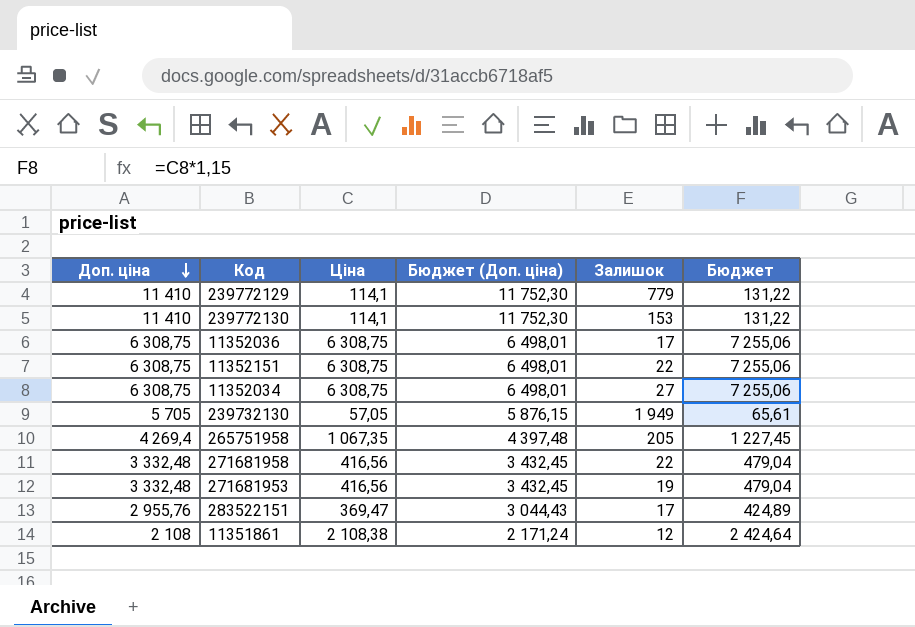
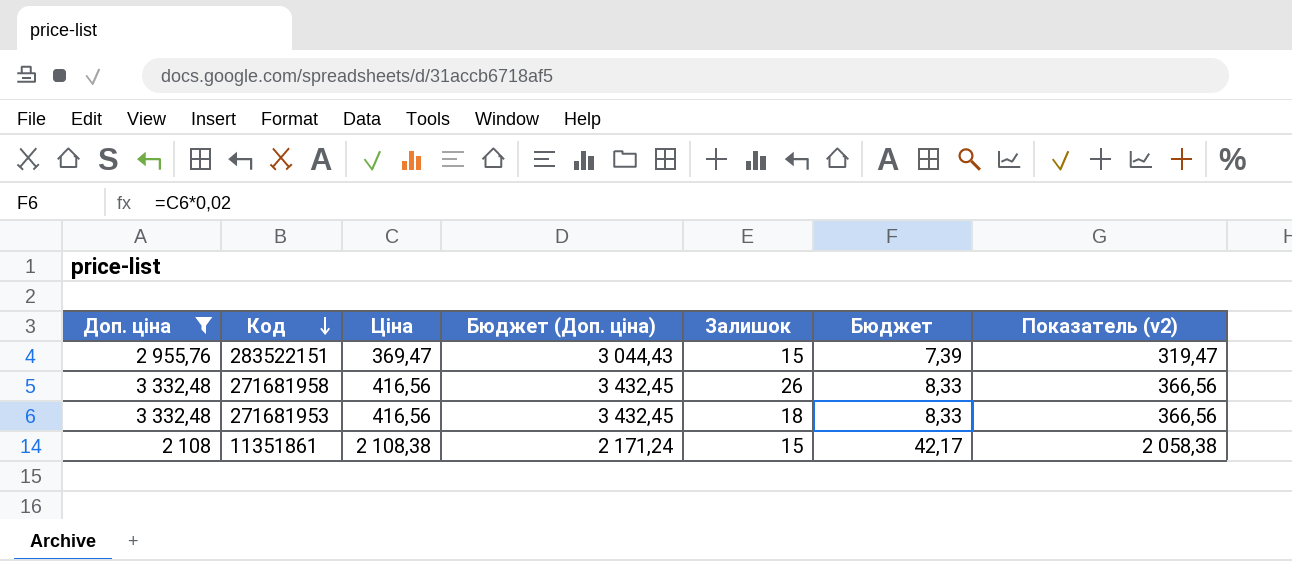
filter: none -> Доп. ціна <= 3 332,48
row order: Доп. ціна descending -> Код descending
column Бюджет | formula: [Ціна] * 1,15 -> [Ціна] * 0,02
column Показатель (v2) | formula: none -> [Ціна] - 50
283522151 | Залишок: 17 -> 15
271681958 | Залишок: 22 -> 26
271681953 | Залишок: 19 -> 18
11351861 | Залишок: 12 -> 15

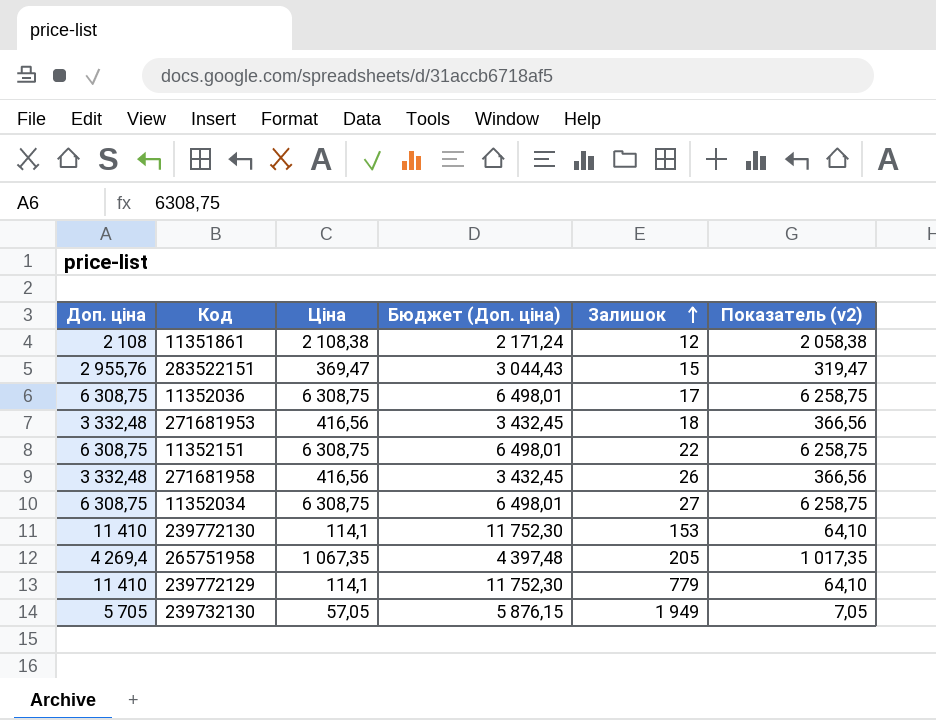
filter: Доп. ціна <= 3 332,48 -> none
row order: Код descending -> Залишок ascending
column Бюджет | formula: [Ціна] * 0,02 -> none
11351861 | Залишок: 15 -> 12

